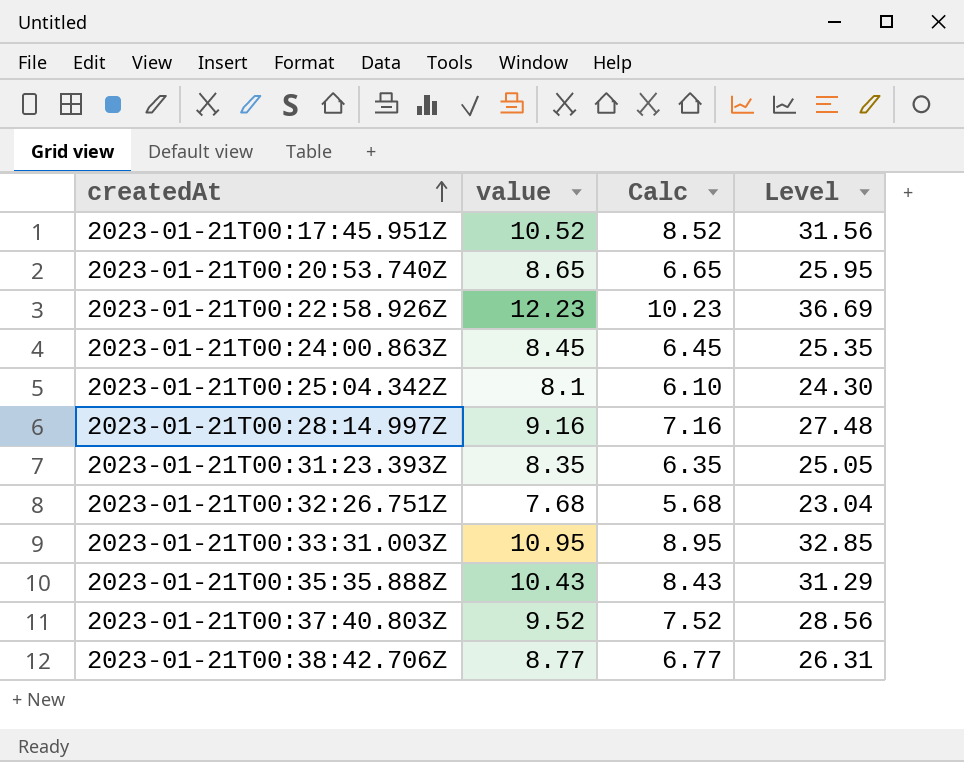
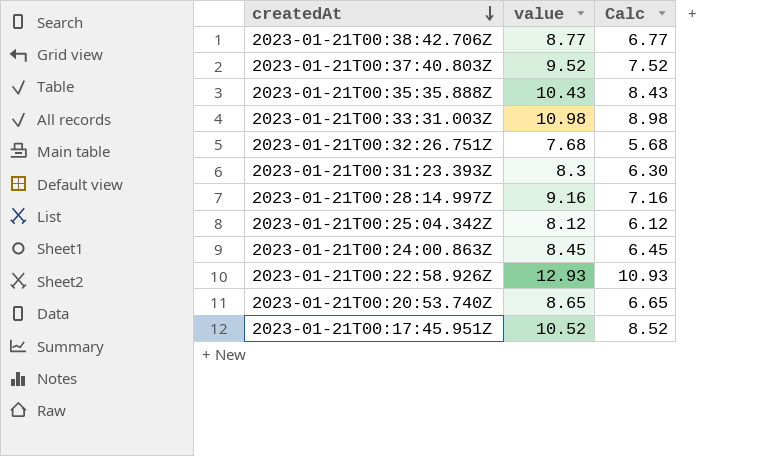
row order: createdAt ascending -> createdAt descending
column Level | formula: [value] * 3 -> none
2023-01-21T00:33:31.003Z | value: 10.95 -> 10.98
2023-01-21T00:33:31.003Z | Calc: 8.95 -> 8.98
2023-01-21T00:31:23.393Z | value: 8.35 -> 8.3
2023-01-21T00:31:23.393Z | Calc: 6.35 -> 6.30
2023-01-21T00:25:04.342Z | value: 8.1 -> 8.12
2023-01-21T00:25:04.342Z | Calc: 6.10 -> 6.12
2023-01-21T00:22:58.926Z | value: 12.23 -> 12.93
2023-01-21T00:22:58.926Z | Calc: 10.23 -> 10.93

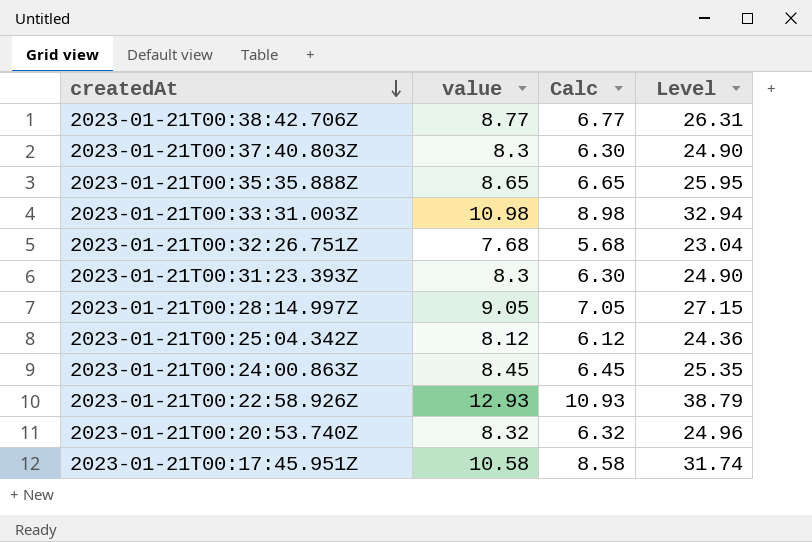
column Level | formula: none -> [value] * 3
2023-01-21T00:37:40.803Z | value: 9.52 -> 8.3
2023-01-21T00:37:40.803Z | Calc: 7.52 -> 6.30
2023-01-21T00:35:35.888Z | value: 10.43 -> 8.65
2023-01-21T00:35:35.888Z | Calc: 8.43 -> 6.65
2023-01-21T00:28:14.997Z | value: 9.16 -> 9.05
2023-01-21T00:28:14.997Z | Calc: 7.16 -> 7.05
2023-01-21T00:20:53.740Z | value: 8.65 -> 8.32
2023-01-21T00:20:53.740Z | Calc: 6.65 -> 6.32
2023-01-21T00:17:45.951Z | value: 10.52 -> 10.58
2023-01-21T00:17:45.951Z | Calc: 8.52 -> 8.58

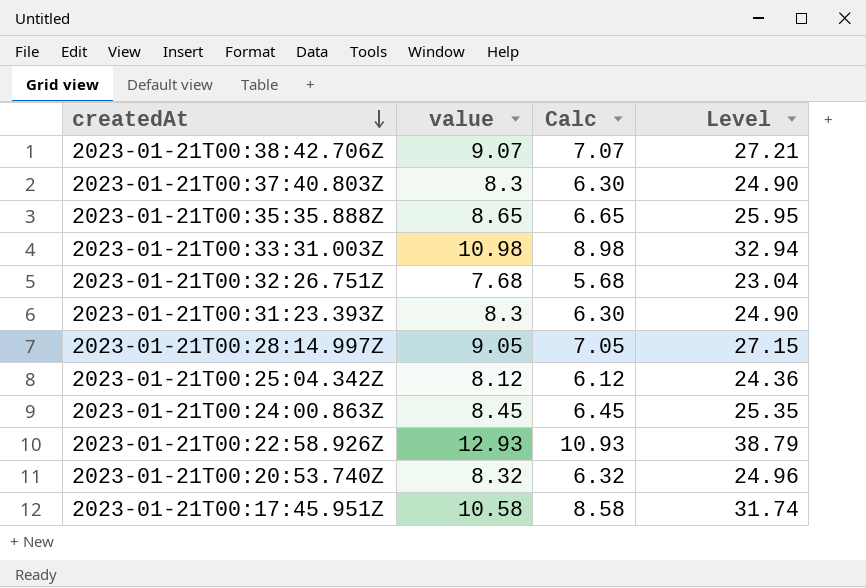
2023-01-21T00:38:42.706Z | value: 8.77 -> 9.07
2023-01-21T00:38:42.706Z | Calc: 6.77 -> 7.07
2023-01-21T00:38:42.706Z | Level: 26.31 -> 27.21

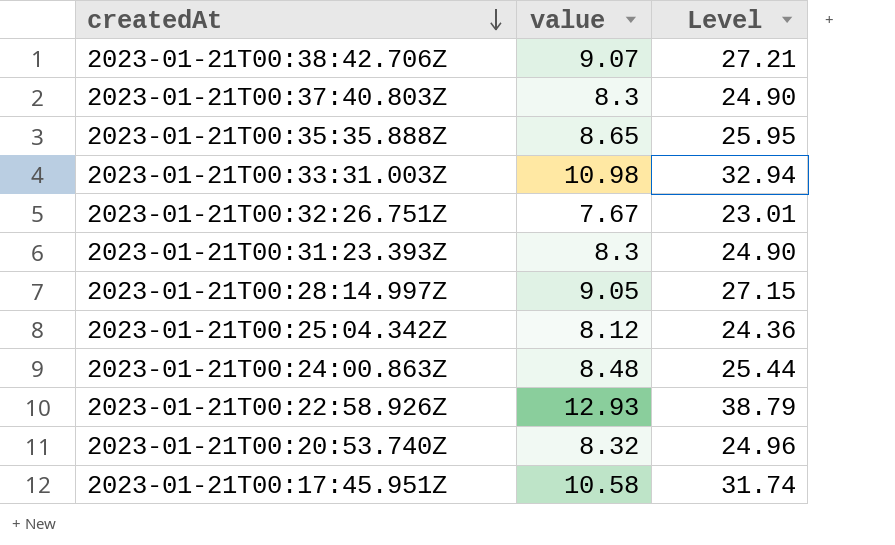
column Calc | formula: [value] - 2 -> none
2023-01-21T00:32:26.751Z | value: 7.68 -> 7.67
2023-01-21T00:32:26.751Z | Level: 23.04 -> 23.01
2023-01-21T00:24:00.863Z | value: 8.45 -> 8.48
2023-01-21T00:24:00.863Z | Level: 25.35 -> 25.44

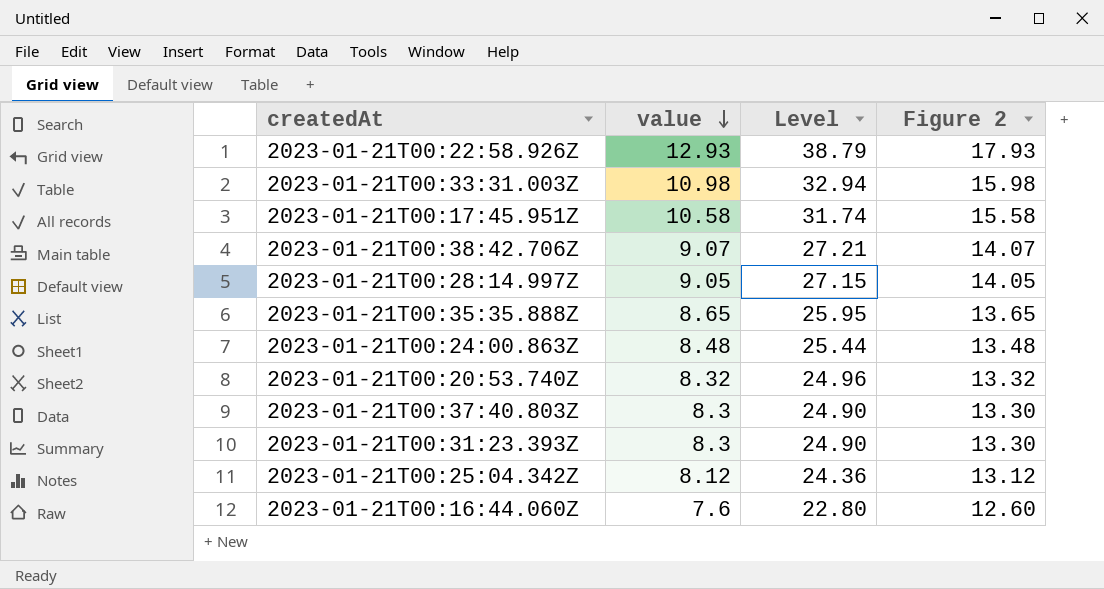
row order: createdAt descending -> value descending
column Figure 2 | formula: none -> [value] + 5
row 2023-01-21T00:32:26.751Z: 7.67 | 23.01 -> none
row 2023-01-21T00:16:44.060Z: none -> 7.6 | 22.80 | 12.60

